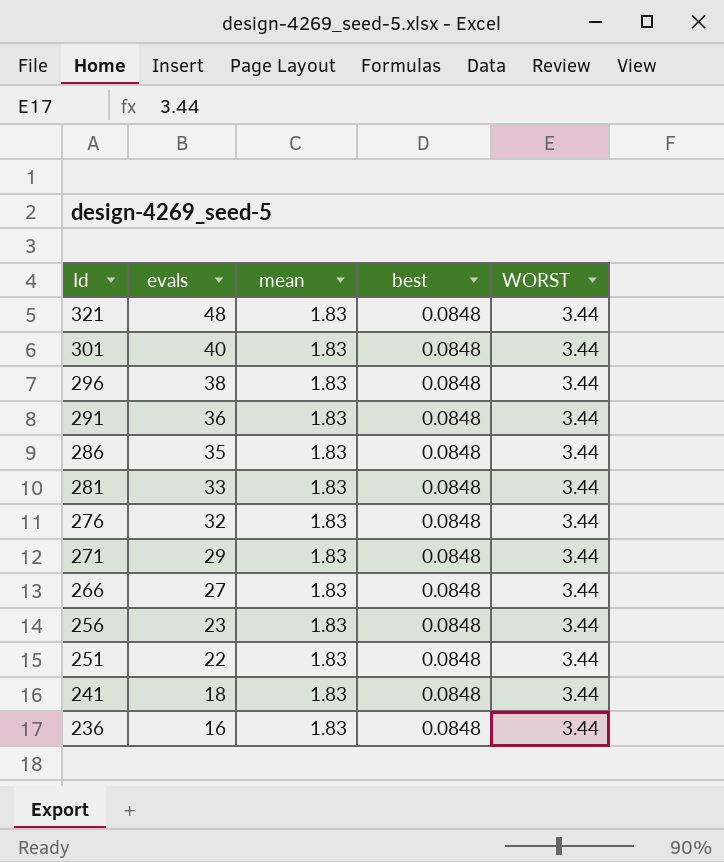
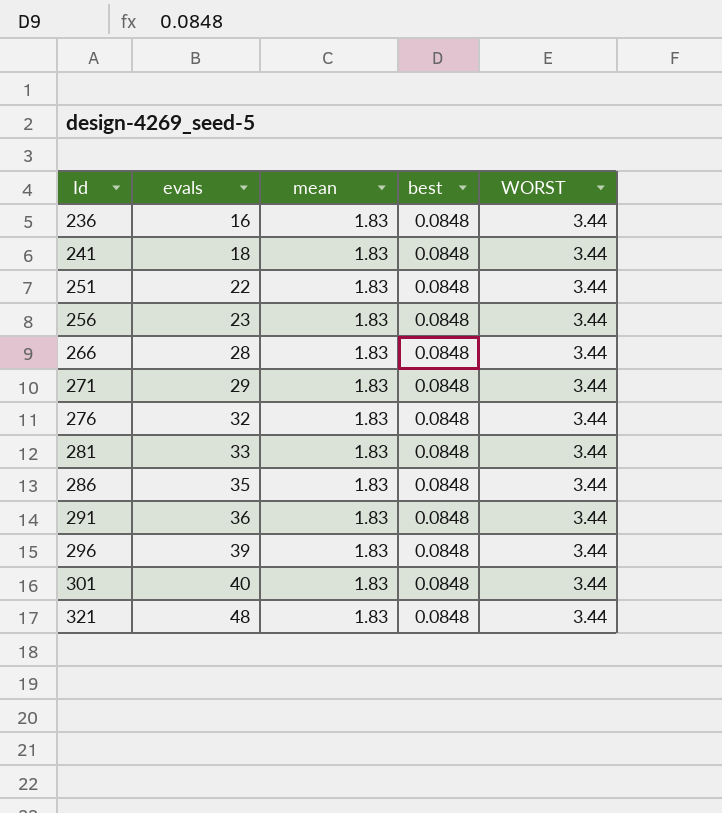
row order: Id descending -> Id ascending
266 | evals: 27 -> 28
296 | evals: 38 -> 39

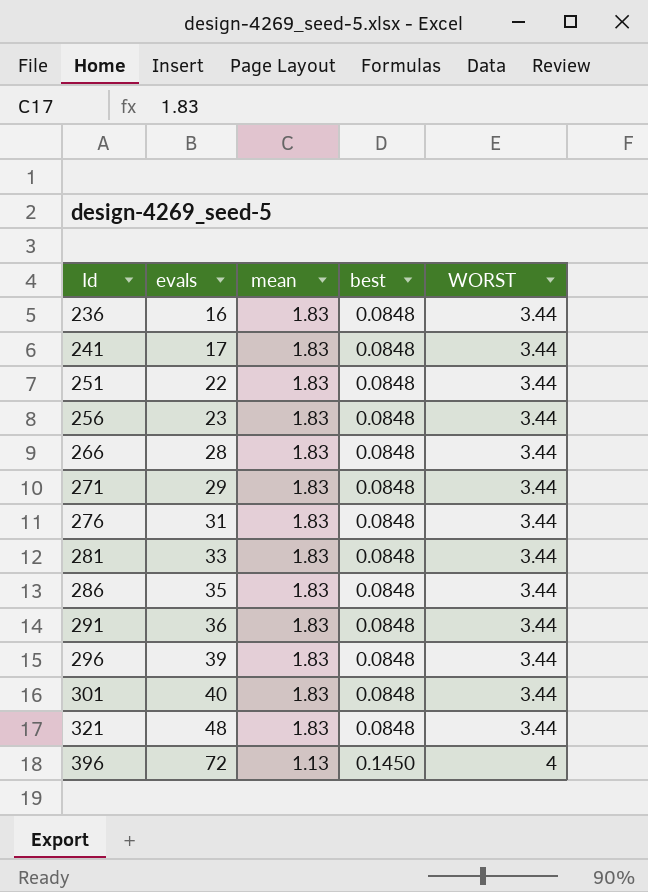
241 | evals: 18 -> 17
276 | evals: 32 -> 31
row 396: none -> 72 | 1.13 | 0.1450 | 4

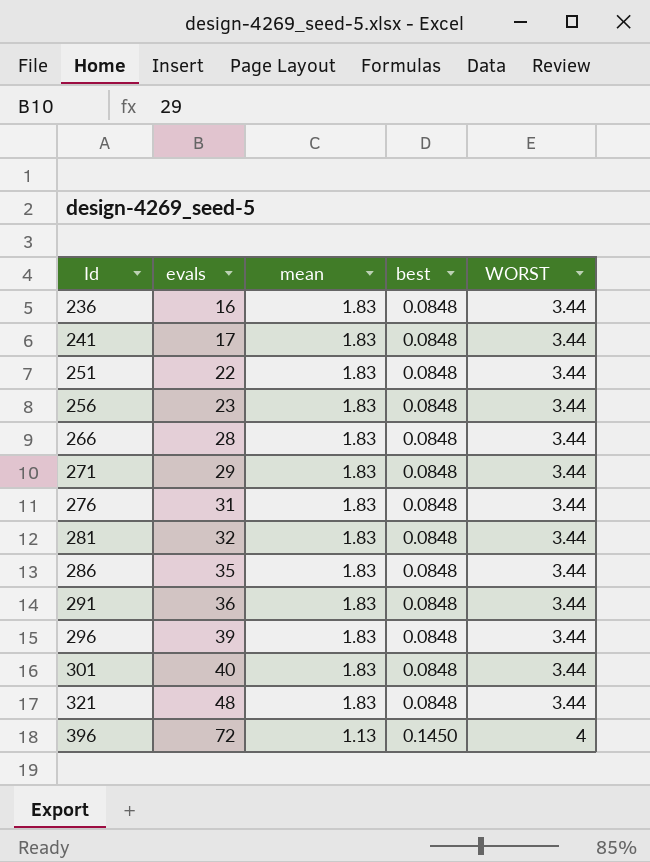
281 | evals: 33 -> 32

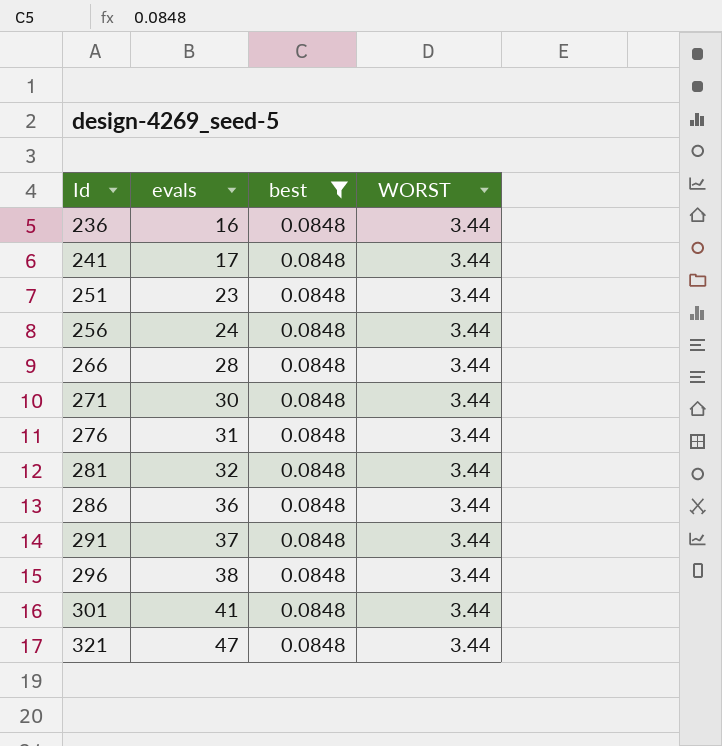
filter: none -> best = 0.0848
column mean | position: 3 -> none
251 | evals: 22 -> 23
256 | evals: 23 -> 24
271 | evals: 29 -> 30
286 | evals: 35 -> 36
291 | evals: 36 -> 37
296 | evals: 39 -> 38
301 | evals: 40 -> 41
321 | evals: 48 -> 47

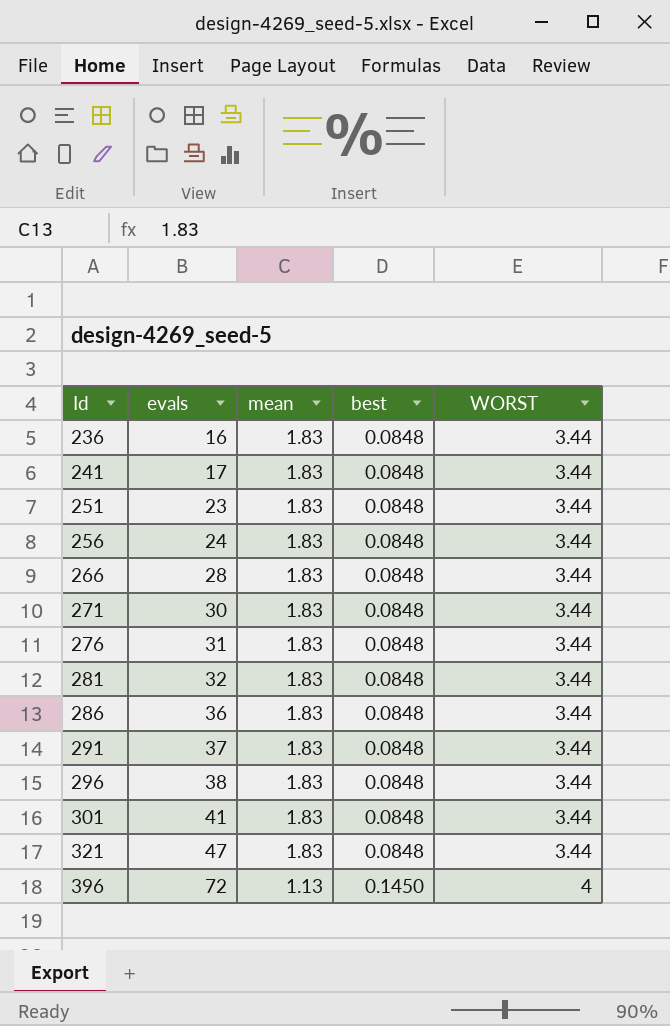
filter: best = 0.0848 -> none
column mean | position: none -> 3

